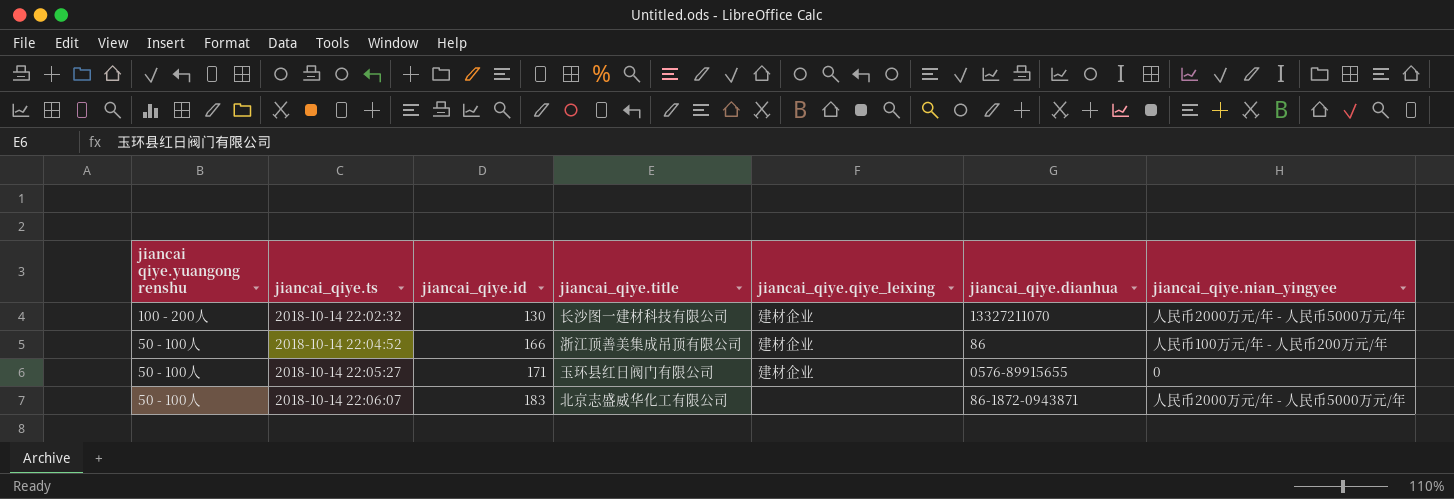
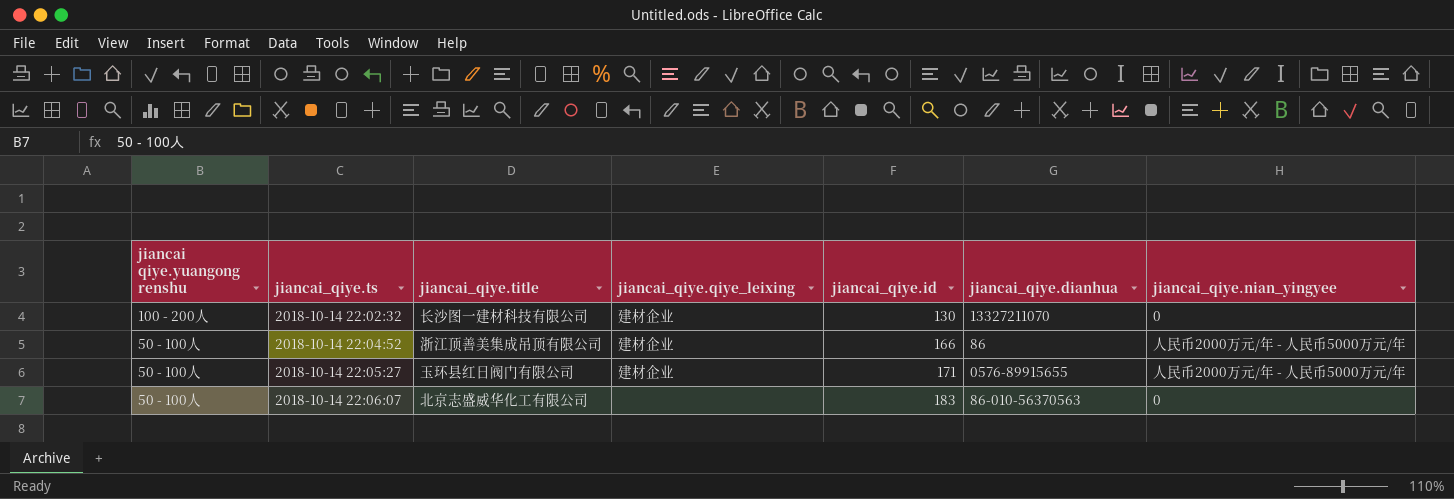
column jiancai_qiye.id | position: 3 -> 5
2018-10-14 22:02:32 | jiancai_qiye.nian_yingyee: 人民币2000万元/年 - 人民币5000万元/年 -> 0
2018-10-14 22:04:52 | jiancai_qiye.nian_yingyee: 人民币100万元/年 - 人民币200万元/年 -> 人民币2000万元/年 - 人民币5000万元/年
2018-10-14 22:05:27 | jiancai_qiye.nian_yingyee: 0 -> 人民币2000万元/年 - 人民币5000万元/年
2018-10-14 22:06:07 | jiancai_qiye.dianhua: 86-1872-0943871 -> 86-010-56370563
2018-10-14 22:06:07 | jiancai_qiye.nian_yingyee: 人民币2000万元/年 - 人民币5000万元/年 -> 0

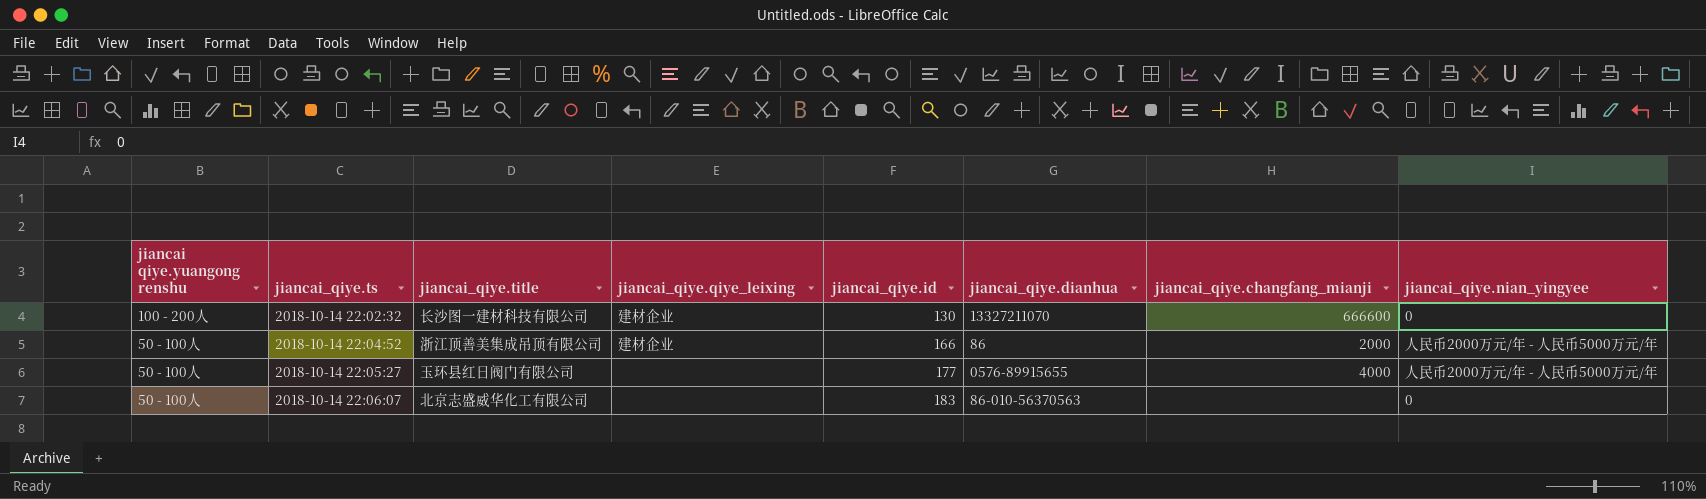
column jiancai_qiye.changfang_mianji | position: none -> 7
2018-10-14 22:05:27 | jiancai_qiye.qiye_leixing: 建材企业 -> none
2018-10-14 22:05:27 | jiancai_qiye.id: 171 -> 177

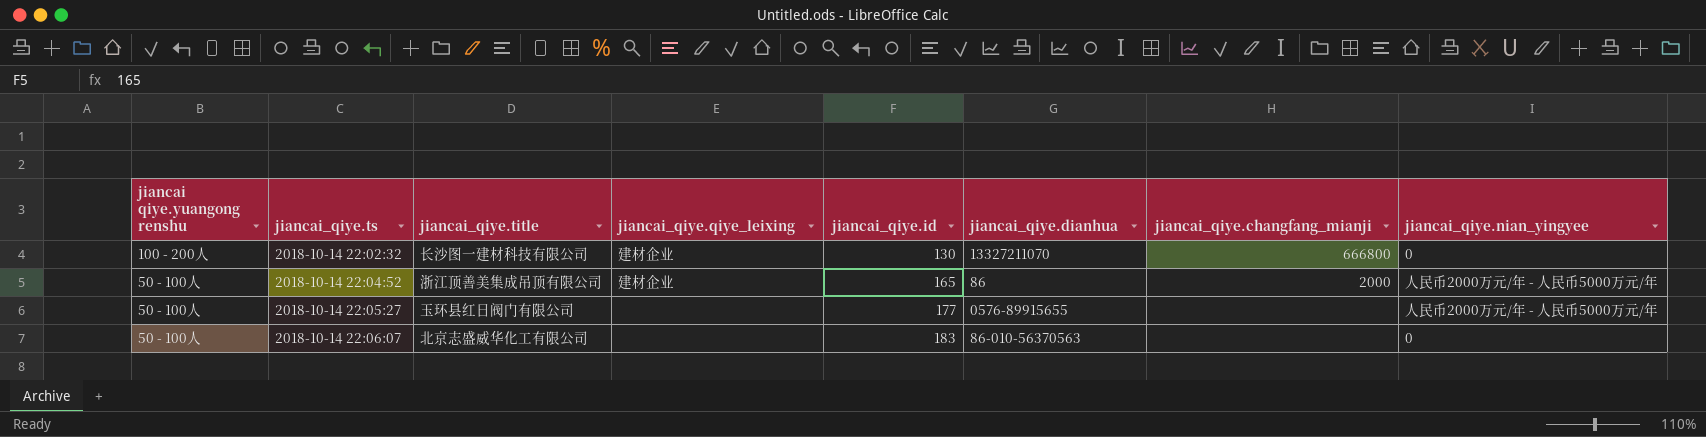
2018-10-14 22:02:32 | jiancai_qiye.changfang_mianji: 666600 -> 666800
2018-10-14 22:04:52 | jiancai_qiye.id: 166 -> 165
2018-10-14 22:05:27 | jiancai_qiye.changfang_mianji: 4000 -> none

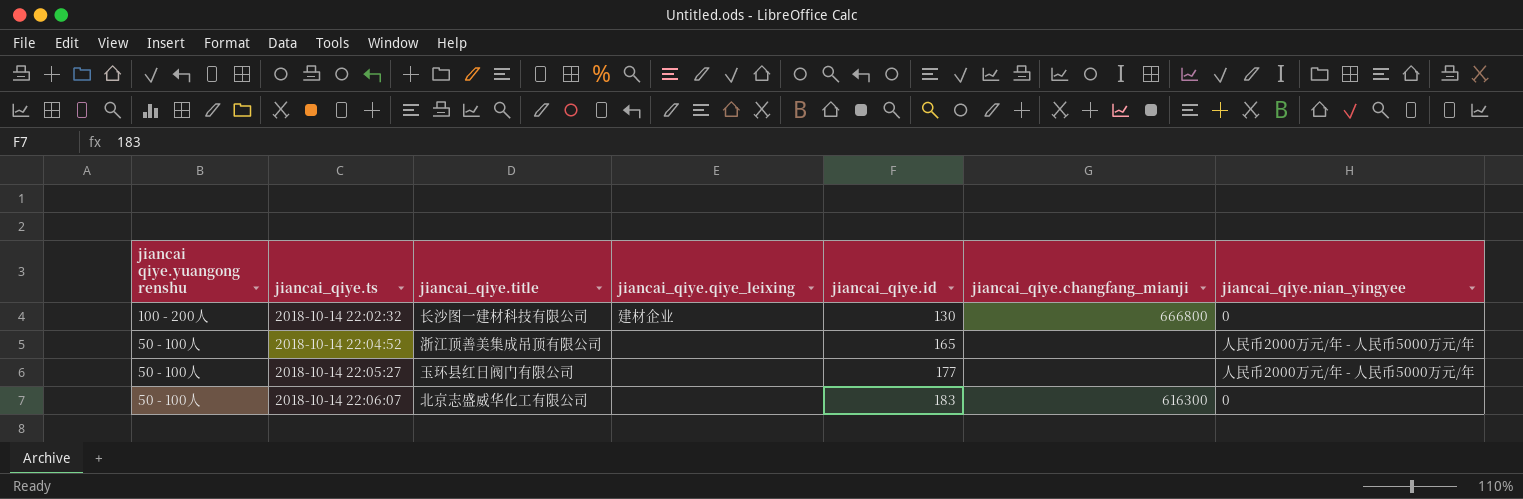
column jiancai_qiye.dianhua | position: 6 -> none
2018-10-14 22:04:52 | jiancai_qiye.qiye_leixing: 建材企业 -> none
2018-10-14 22:04:52 | jiancai_qiye.changfang_mianji: 2000 -> none
2018-10-14 22:06:07 | jiancai_qiye.changfang_mianji: none -> 616300

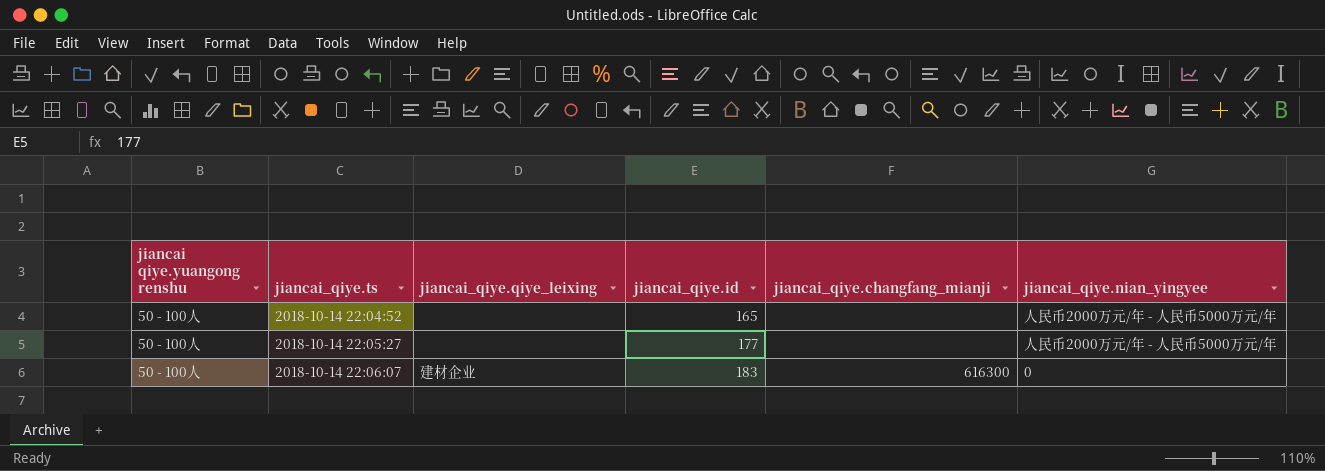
column jiancai_qiye.title | position: 3 -> none
row 2018-10-14 22:02:32: 100 - 200人 | 长沙图一建材科技有限公司 | 建材企业 | 130 | 666800 | 0 -> none
2018-10-14 22:06:07 | jiancai_qiye.qiye_leixing: none -> 建材企业

